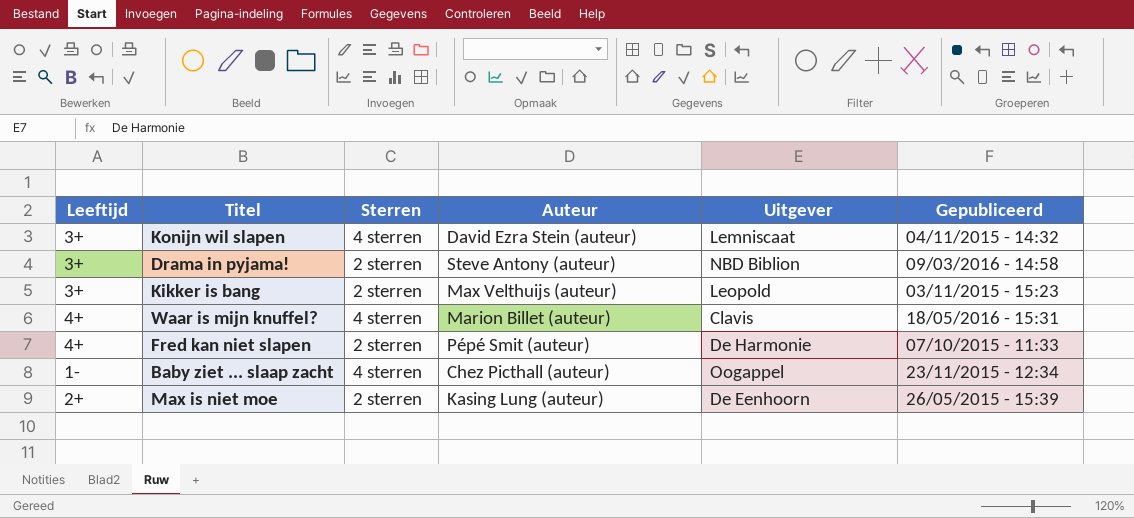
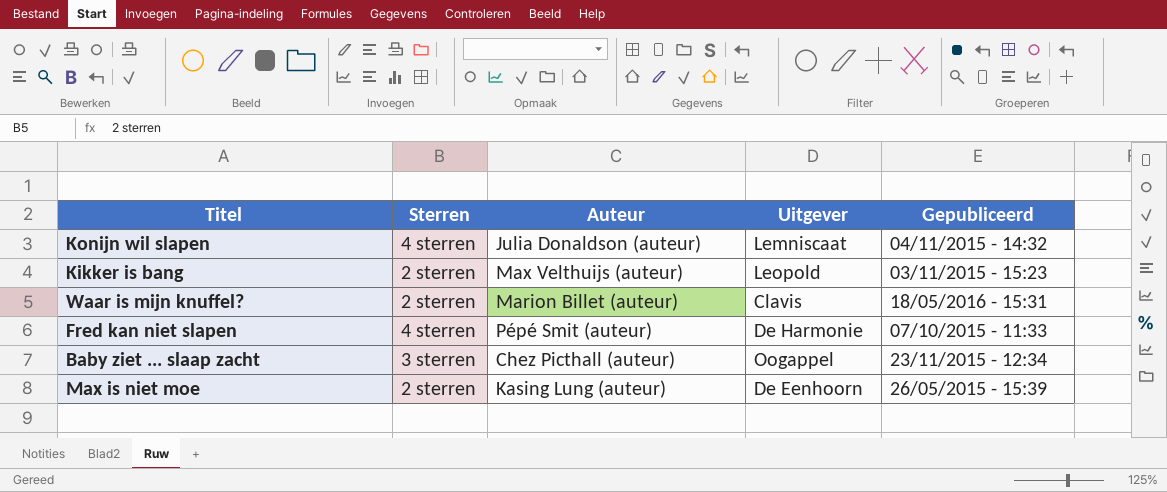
column Leeftijd | position: 1 -> none
row Drama in pyjama!: 3+ | 2 sterren | Steve Antony (auteur) | NBD Biblion | 09/03/2016 - 14:58 -> none
Konijn wil slapen | Auteur: David Ezra Stein (auteur) -> Julia Donaldson (auteur)
Waar is mijn knuffel? | Sterren: 4 sterren -> 2 sterren
Fred kan niet slapen | Sterren: 2 sterren -> 4 sterren
Baby ziet ... slaap zacht | Sterren: 4 sterren -> 3 sterren

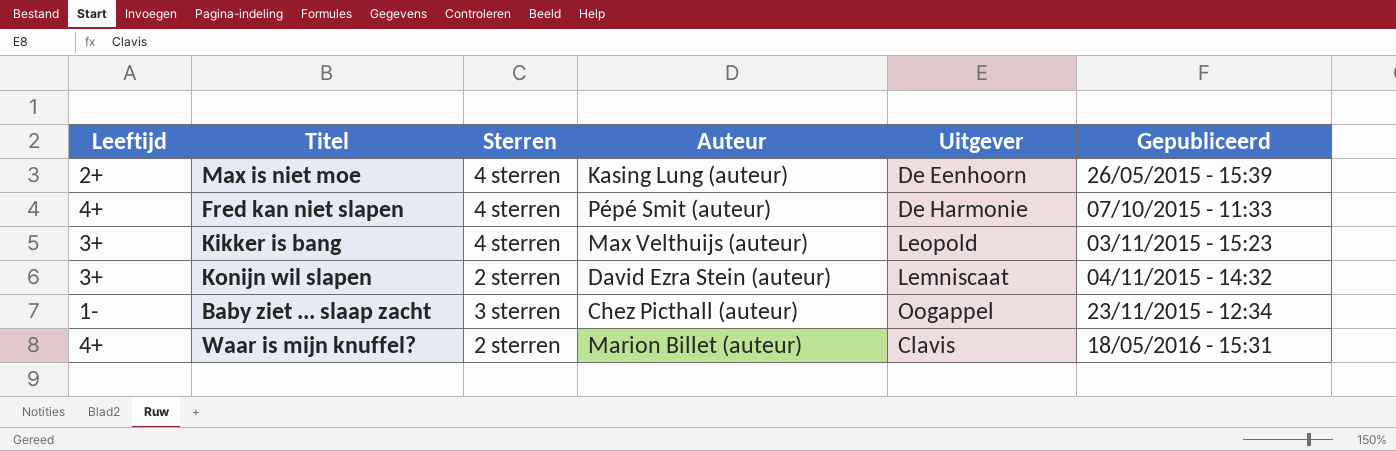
row order: none -> Gepubliceerd ascending
column Leeftijd | position: none -> 1
Max is niet moe | Sterren: 2 sterren -> 4 sterren
Kikker is bang | Sterren: 2 sterren -> 4 sterren
Konijn wil slapen | Sterren: 4 sterren -> 2 sterren
Konijn wil slapen | Auteur: Julia Donaldson (auteur) -> David Ezra Stein (auteur)

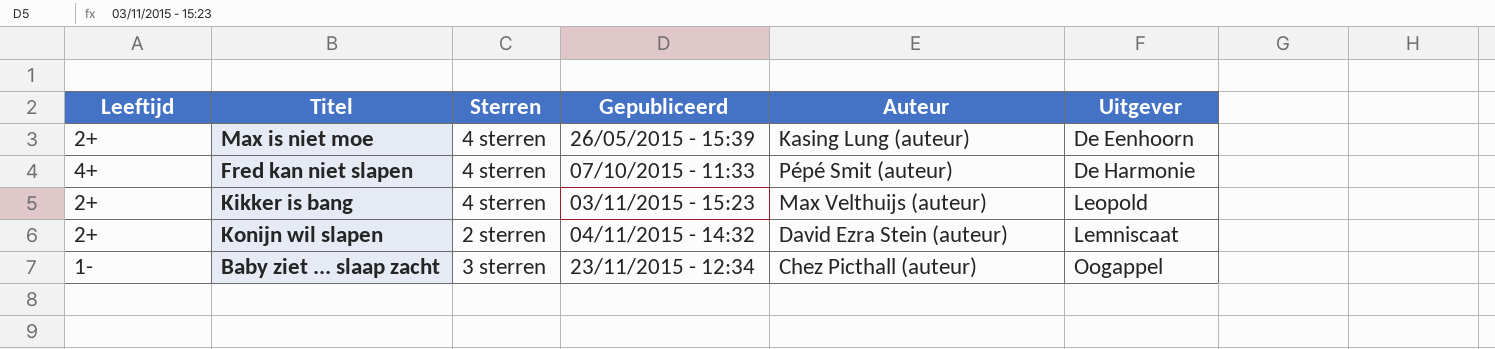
column Gepubliceerd | position: 6 -> 4
row Waar is mijn knuffel?: 4+ | 2 sterren | Marion Billet (auteur) | Clavis | 18/05/2016 - 15:31 -> none
Kikker is bang | Leeftijd: 3+ -> 2+
Konijn wil slapen | Leeftijd: 3+ -> 2+

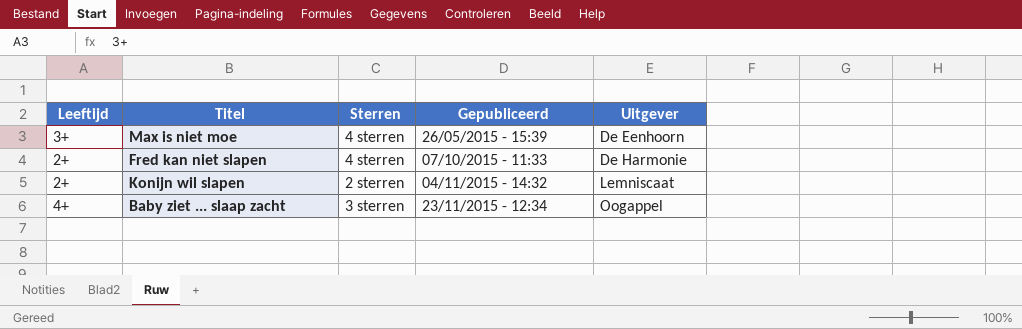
column Auteur | position: 5 -> none
row Kikker is bang: 2+ | 4 sterren | 03/11/2015 - 15:23 | Max Velthuijs (auteur) | Leopold -> none
Max is niet moe | Leeftijd: 2+ -> 3+
Fred kan niet slapen | Leeftijd: 4+ -> 2+
Baby ziet ... slaap zacht | Leeftijd: 1- -> 4+

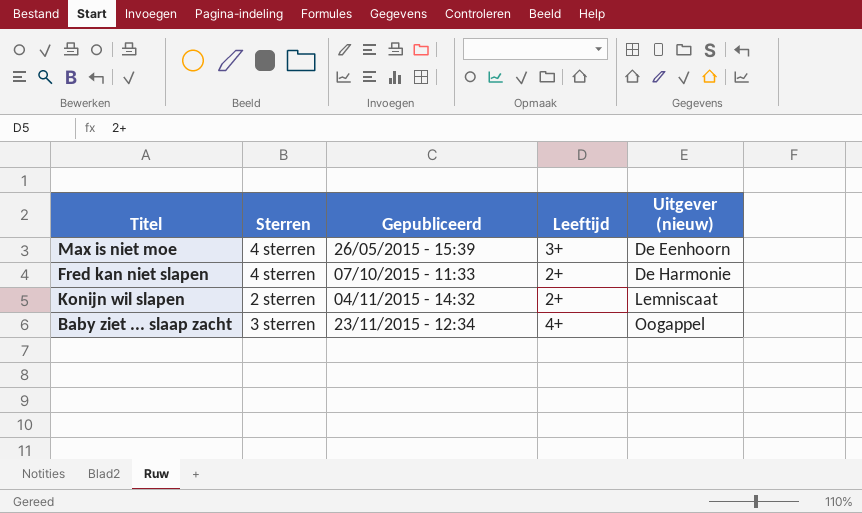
column Leeftijd | position: 1 -> 4
column name: Uitgever -> Uitgever (nieuw)

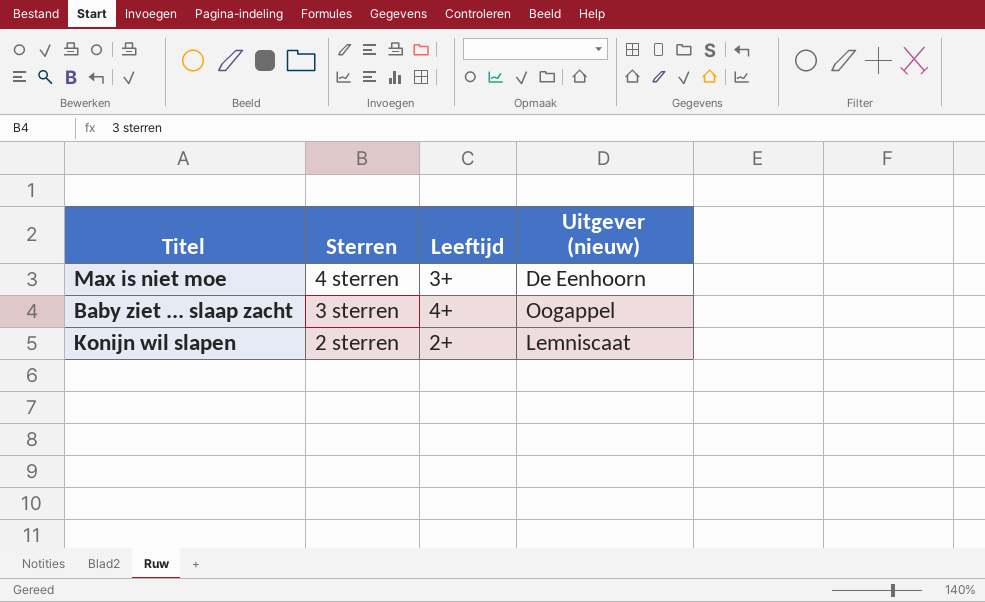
row order: Gepubliceerd ascending -> Sterren descending
column Gepubliceerd | position: 3 -> none
row Fred kan niet slapen: 4 sterren | 07/10/2015 - 11:33 | 2+ | De Harmonie -> none

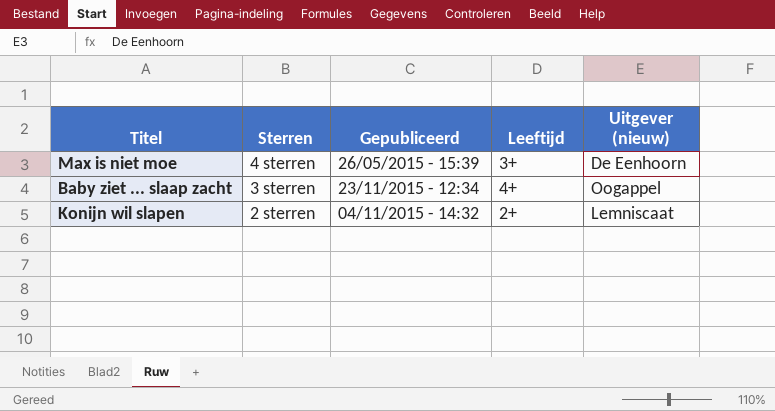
column Gepubliceerd | position: none -> 3

